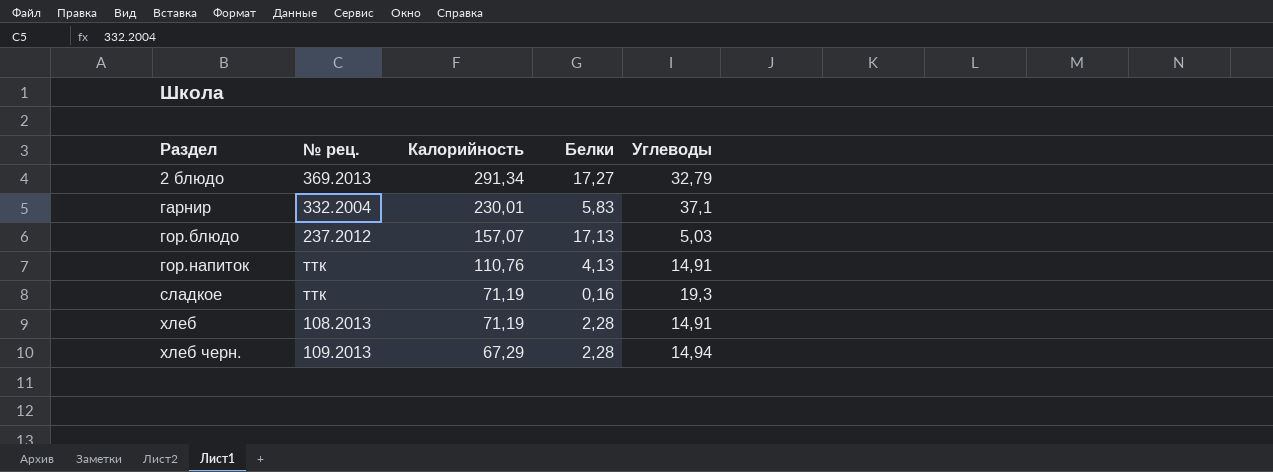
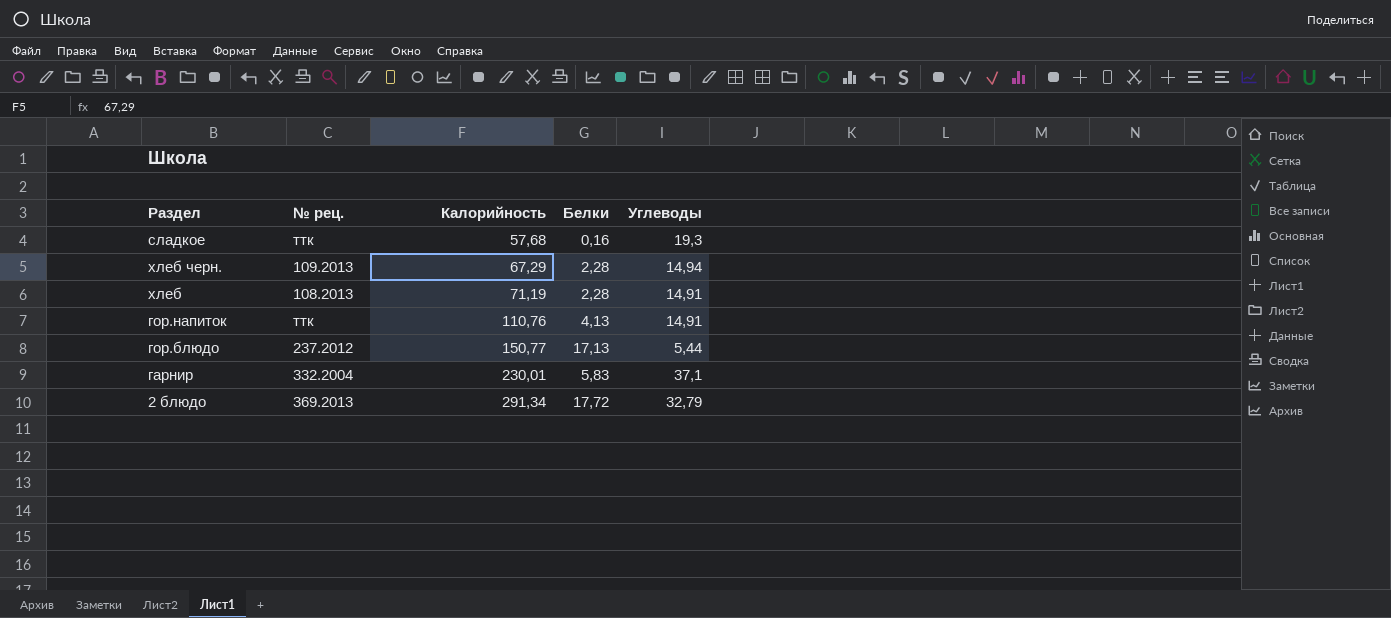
row order: Раздел ascending -> Калорийность ascending
сладкое | Калорийность: 71,19 -> 57,68
гор.блюдо | Калорийность: 157,07 -> 150,77
гор.блюдо | Углеводы: 5,03 -> 5,44
2 блюдо | Белки: 17,27 -> 17,72

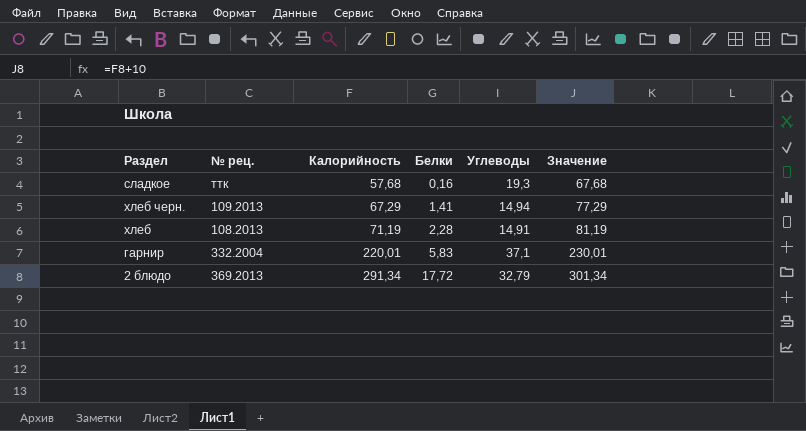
column Значение | formula: none -> [Калорийность] + 10
row гор.напиток: ттк | 110,76 | 4,13 | 14,91 -> none
row гор.блюдо: 237.2012 | 150,77 | 17,13 | 5,44 -> none
хлеб черн. | Белки: 2,28 -> 1,41
гарнир | Калорийность: 230,01 -> 220,01

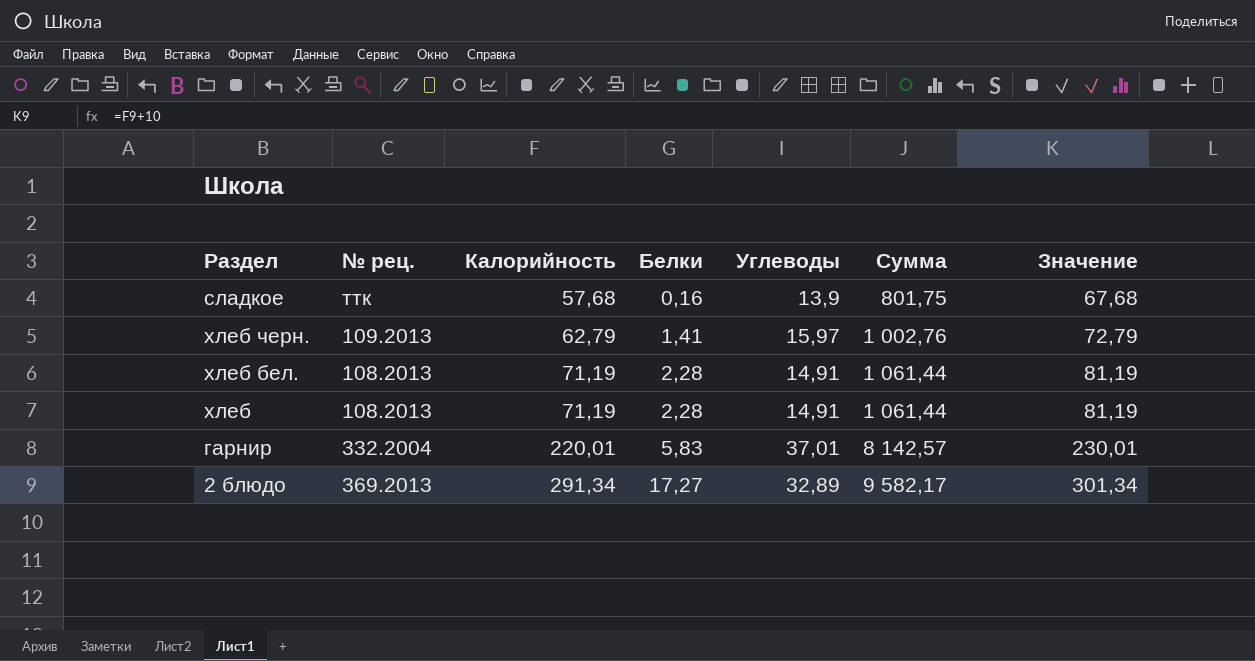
column Сумма | formula: none -> [Калорийность] * [Углеводы]
сладкое | Углеводы: 19,3 -> 13,9
хлеб черн. | Калорийность: 67,29 -> 62,79
хлеб черн. | Углеводы: 14,94 -> 15,97
хлеб черн. | Значение: 77,29 -> 72,79
row хлеб бел.: none -> 108.2013 | 71,19 | 2,28 | 14,91 | 1 061,44 | 81,19
гарнир | Углеводы: 37,1 -> 37,01
2 блюдо | Белки: 17,72 -> 17,27
2 блюдо | Углеводы: 32,79 -> 32,89

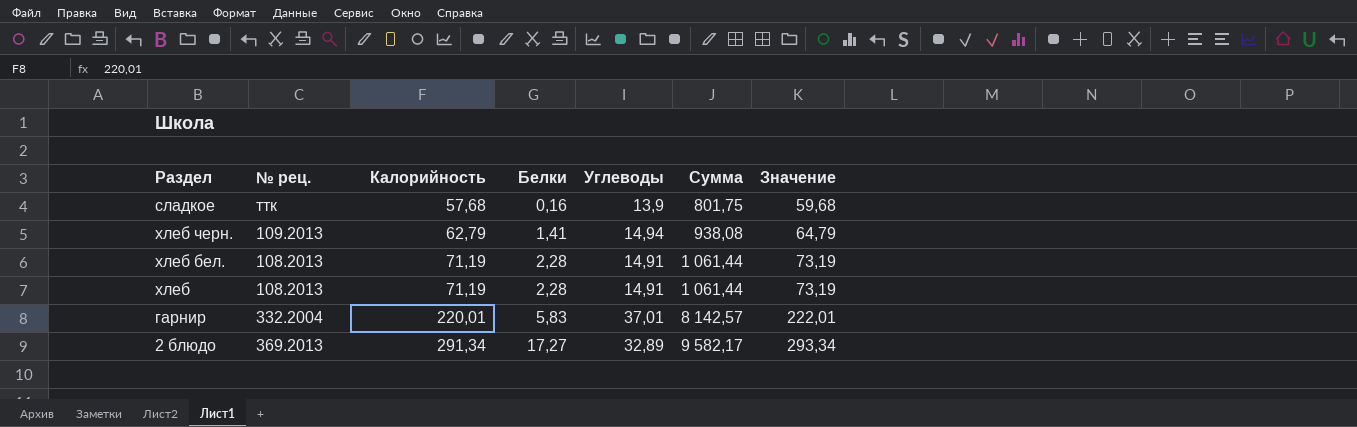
column Значение | formula: [Калорийность] + 10 -> [Калорийность] + 2
хлеб черн. | Углеводы: 15,97 -> 14,94
хлеб черн. | Сумма: 1 002,76 -> 938,08

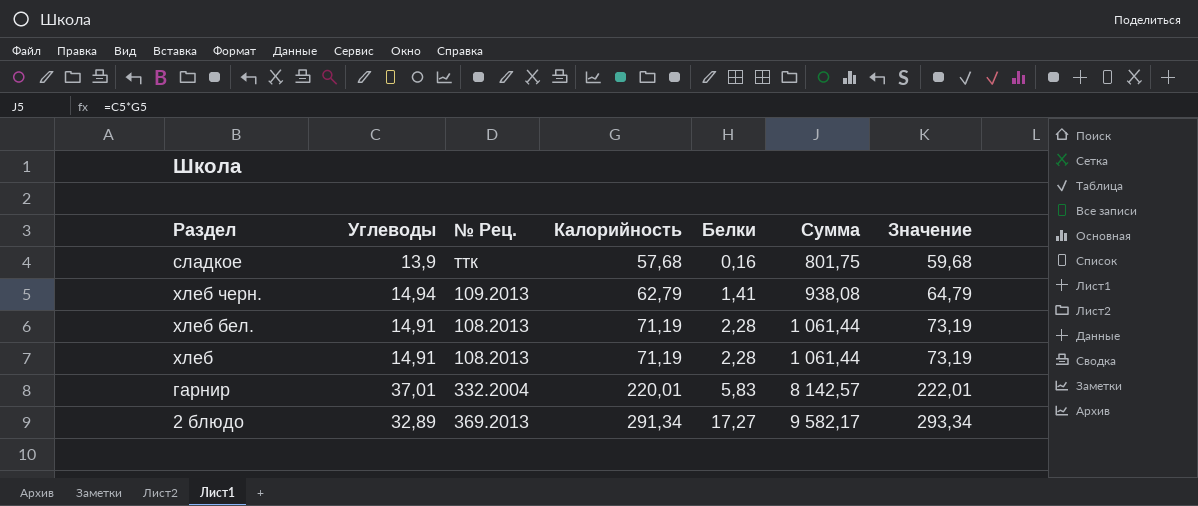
column Углеводы | position: 5 -> 2
column name: № рец. -> № Рец.

